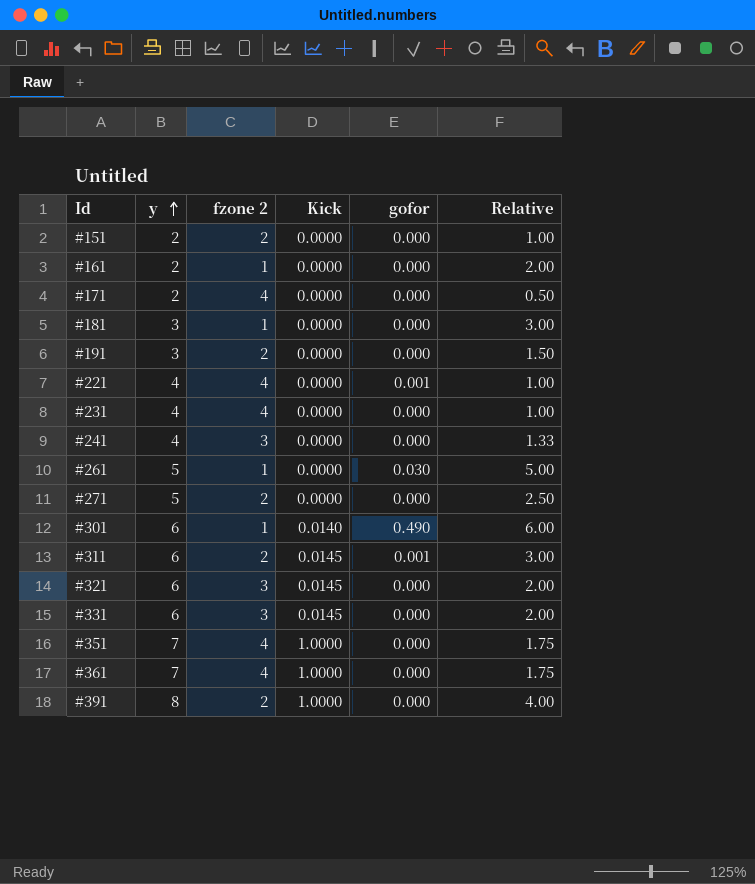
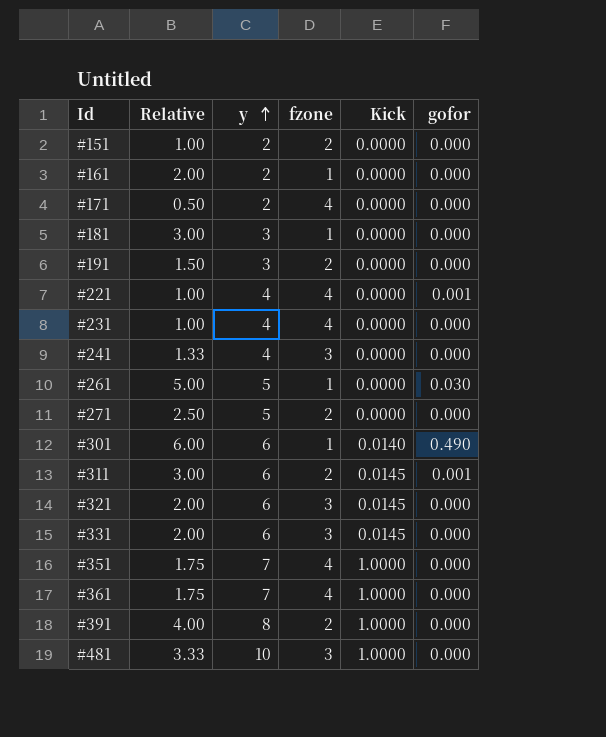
column Relative | position: 6 -> 2
column name: fzone 2 -> fzone
row #481: none -> 3.33 | 10 | 3 | 1.0000 | 0.000

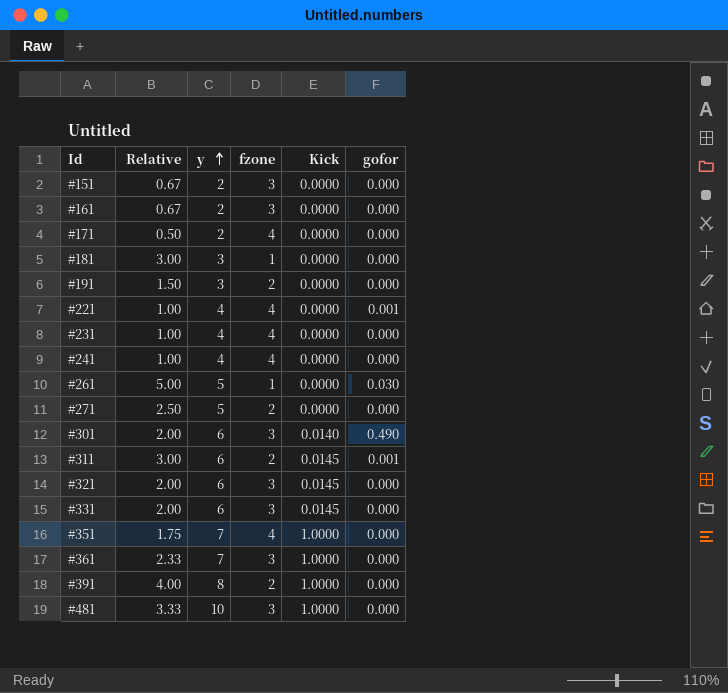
#151 | Relative: 1.00 -> 0.67
#151 | fzone: 2 -> 3
#161 | Relative: 2.00 -> 0.67
#161 | fzone: 1 -> 3
#241 | Relative: 1.33 -> 1.00
#241 | fzone: 3 -> 4
#301 | Relative: 6.00 -> 2.00
#301 | fzone: 1 -> 3
#361 | Relative: 1.75 -> 2.33
#361 | fzone: 4 -> 3

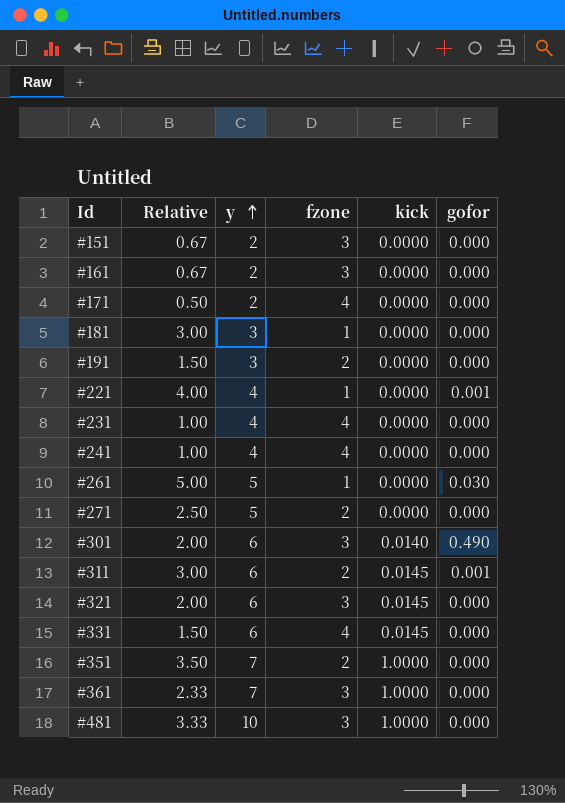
column name: Kick -> kick
row #391: 4.00 | 8 | 2 | 1.0000 | 0.000 -> none
#221 | Relative: 1.00 -> 4.00
#221 | fzone: 4 -> 1
#331 | Relative: 2.00 -> 1.50
#331 | fzone: 3 -> 4
#351 | Relative: 1.75 -> 3.50
#351 | fzone: 4 -> 2

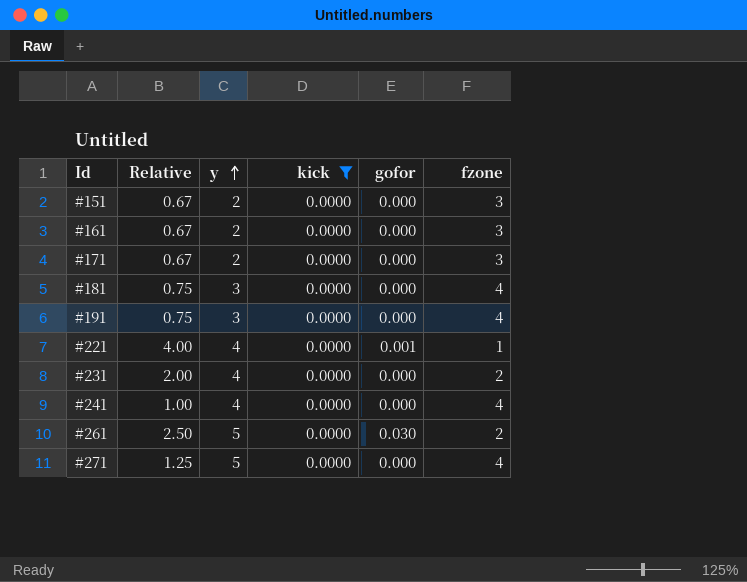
filter: none -> kick = 0.0000
column fzone | position: 4 -> 6
#171 | Relative: 0.50 -> 0.67
#171 | fzone: 4 -> 3
#181 | Relative: 3.00 -> 0.75
#181 | fzone: 1 -> 4
#191 | Relative: 1.50 -> 0.75
#191 | fzone: 2 -> 4
#231 | Relative: 1.00 -> 2.00
#231 | fzone: 4 -> 2
#261 | Relative: 5.00 -> 2.50
#261 | fzone: 1 -> 2
#271 | Relative: 2.50 -> 1.25
#271 | fzone: 2 -> 4

